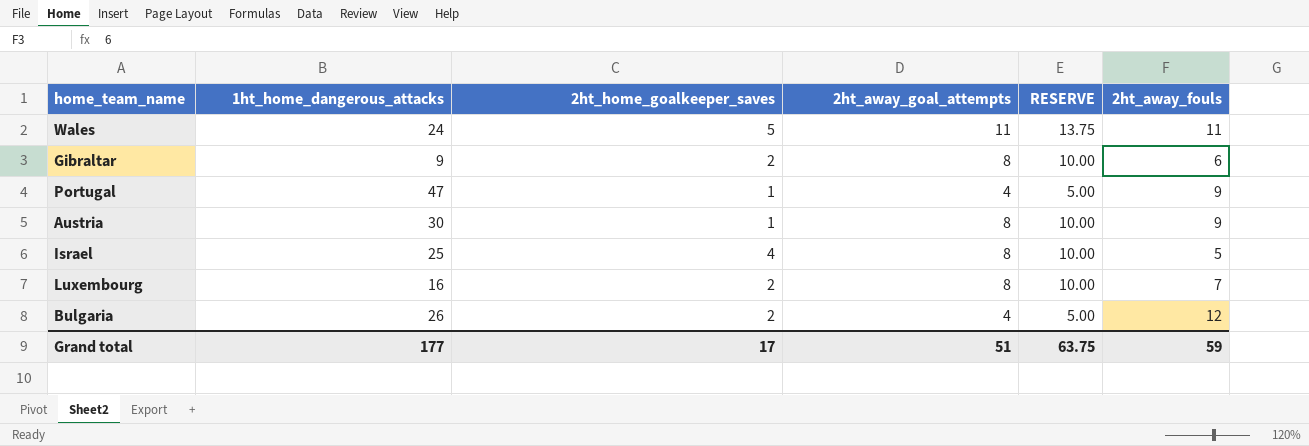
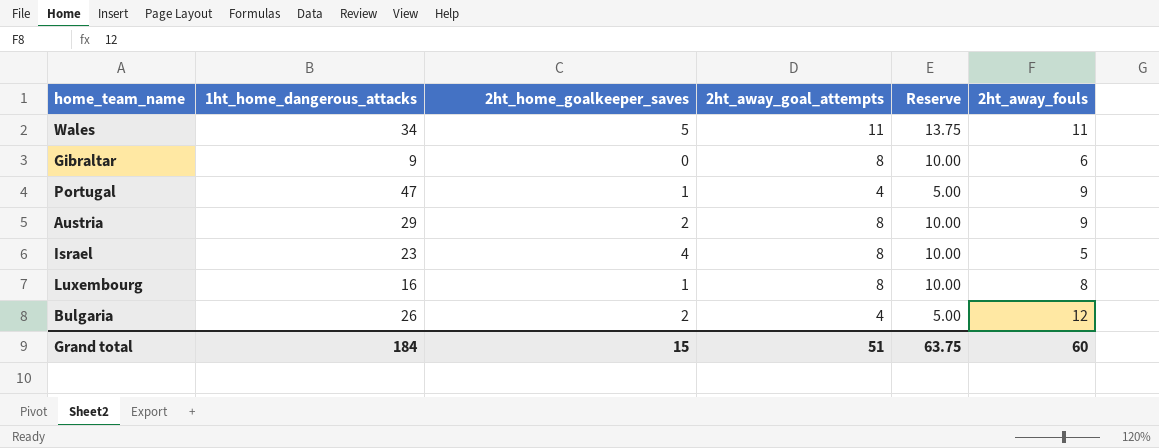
column name: RESERVE -> Reserve
Wales | 1ht_home_dangerous_attacks: 24 -> 34
Gibraltar | 2ht_home_goalkeeper_saves: 2 -> 0
Austria | 1ht_home_dangerous_attacks: 30 -> 29
Austria | 2ht_home_goalkeeper_saves: 1 -> 2
Israel | 1ht_home_dangerous_attacks: 25 -> 23
Luxembourg | 2ht_home_goalkeeper_saves: 2 -> 1
Luxembourg | 2ht_away_fouls: 7 -> 8
Grand total | 1ht_home_dangerous_attacks: 177 -> 184
Grand total | 2ht_home_goalkeeper_saves: 17 -> 15
Grand total | 2ht_away_fouls: 59 -> 60

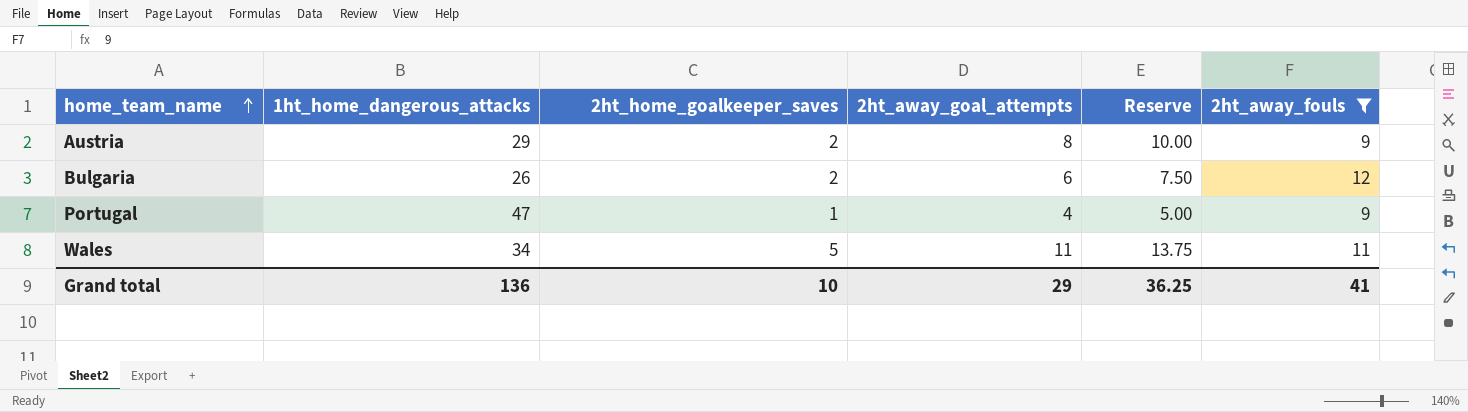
filter: none -> 2ht_away_fouls >= 9
row order: none -> home_team_name ascending
Bulgaria | 2ht_away_goal_attempts: 4 -> 6
Bulgaria | Reserve: 5.00 -> 7.50
Grand total | 1ht_home_dangerous_attacks: 184 -> 136
Grand total | 2ht_home_goalkeeper_saves: 15 -> 10
Grand total | 2ht_away_goal_attempts: 51 -> 29
Grand total | Reserve: 63.75 -> 36.25
Grand total | 2ht_away_fouls: 60 -> 41

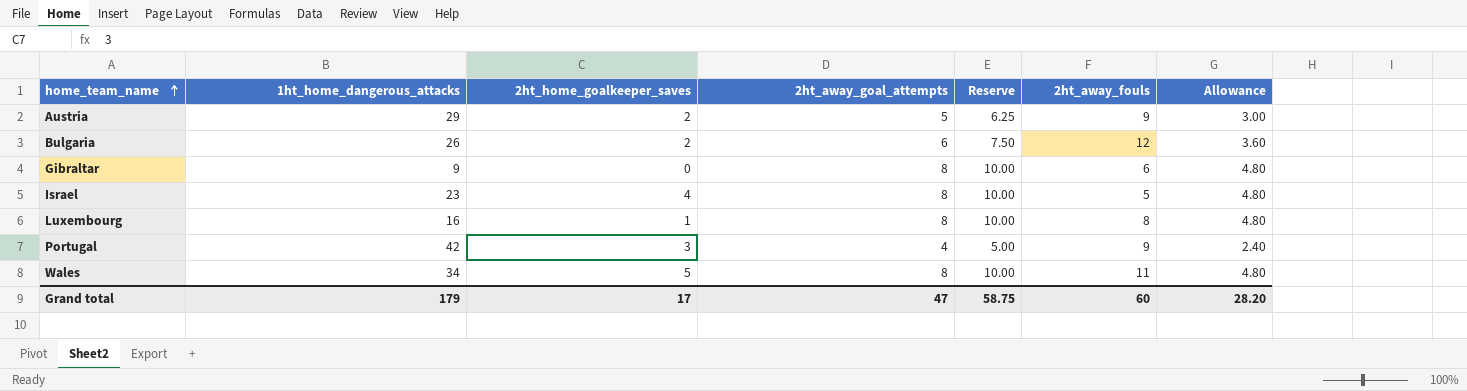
filter: 2ht_away_fouls >= 9 -> none
column Allowance | formula: none -> [2ht_away_goal_attempts] * 0.6
Austria | 2ht_away_goal_attempts: 8 -> 5
Austria | Reserve: 10.00 -> 6.25
Portugal | 1ht_home_dangerous_attacks: 47 -> 42
Portugal | 2ht_home_goalkeeper_saves: 1 -> 3
Wales | 2ht_away_goal_attempts: 11 -> 8
Wales | Reserve: 13.75 -> 10.00
Grand total | 1ht_home_dangerous_attacks: 136 -> 179
Grand total | 2ht_home_goalkeeper_saves: 10 -> 17
Grand total | 2ht_away_goal_attempts: 29 -> 47
Grand total | Reserve: 36.25 -> 58.75
Grand total | 2ht_away_fouls: 41 -> 60

